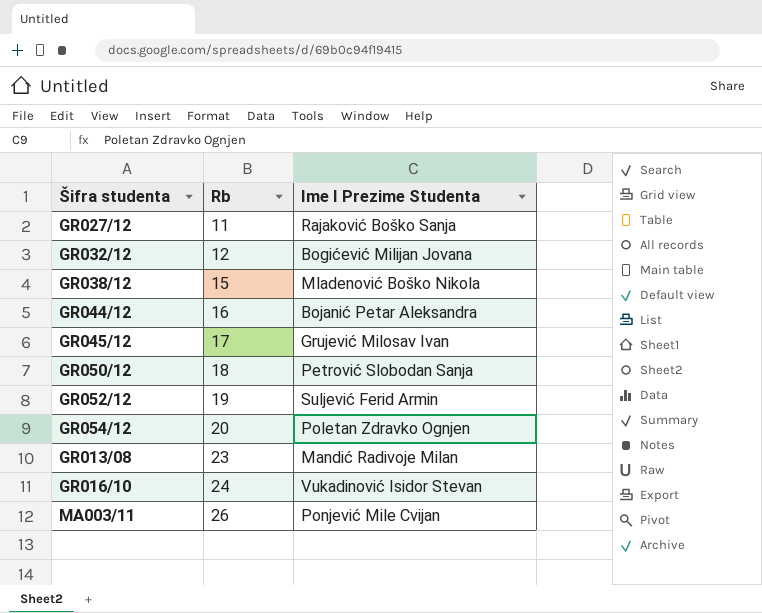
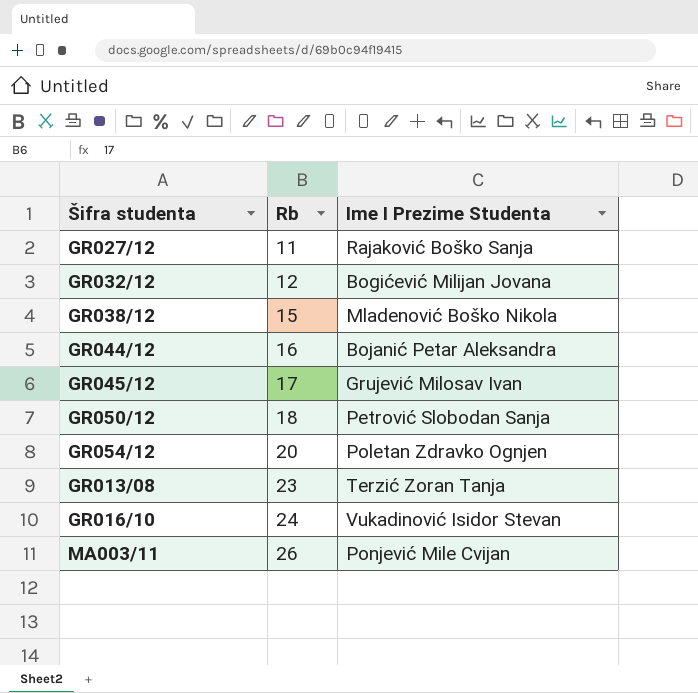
row GR052/12: 19 | Suljević Ferid Armin -> none
GR013/08 | Ime I Prezime Studenta: Mandić Radivoje Milan -> Terzić Zoran Tanja

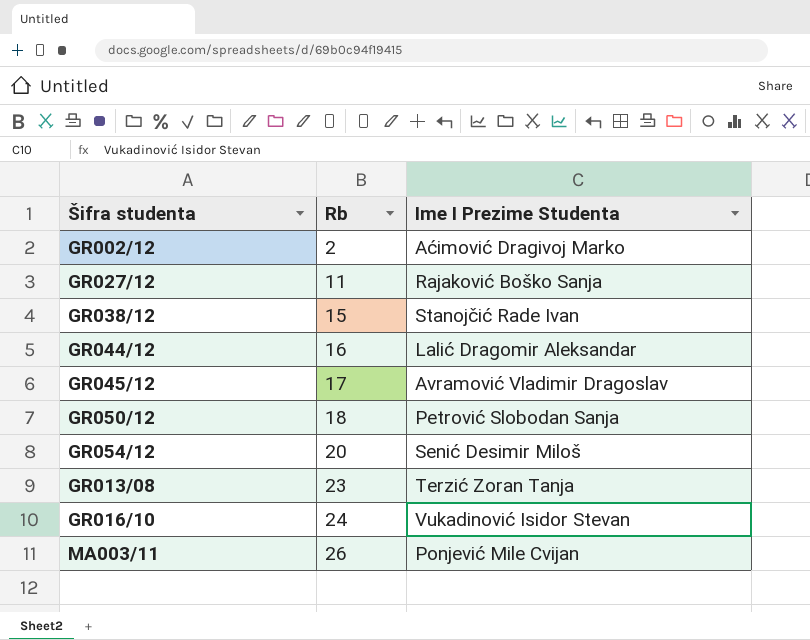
row GR032/12: 12 | Bogićević Milijan Jovana -> none
row GR002/12: none -> 2 | Aćimović Dragivoj Marko
GR038/12 | Ime I Prezime Studenta: Mladenović Boško Nikola -> Stanojčić Rade Ivan
GR044/12 | Ime I Prezime Studenta: Bojanić Petar Aleksandra -> Lalić Dragomir Aleksandar
GR045/12 | Ime I Prezime Studenta: Grujević Milosav Ivan -> Avramović Vladimir Dragoslav
GR054/12 | Ime I Prezime Studenta: Poletan Zdravko Ognjen -> Senić Desimir Miloš

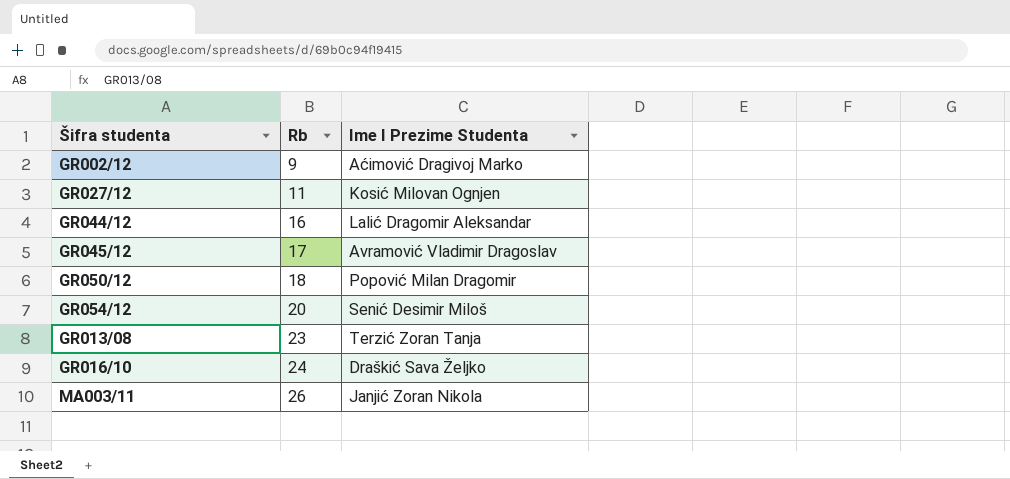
row GR038/12: 15 | Stanojčić Rade Ivan -> none
GR002/12 | Rb: 2 -> 9
GR027/12 | Ime I Prezime Studenta: Rajaković Boško Sanja -> Kosić Milovan Ognjen
GR050/12 | Ime I Prezime Studenta: Petrović Slobodan Sanja -> Popović Milan Dragomir
GR016/10 | Ime I Prezime Studenta: Vukadinović Isidor Stevan -> Draškić Sava Željko
MA003/11 | Ime I Prezime Studenta: Ponjević Mile Cvijan -> Janjić Zoran Nikola

